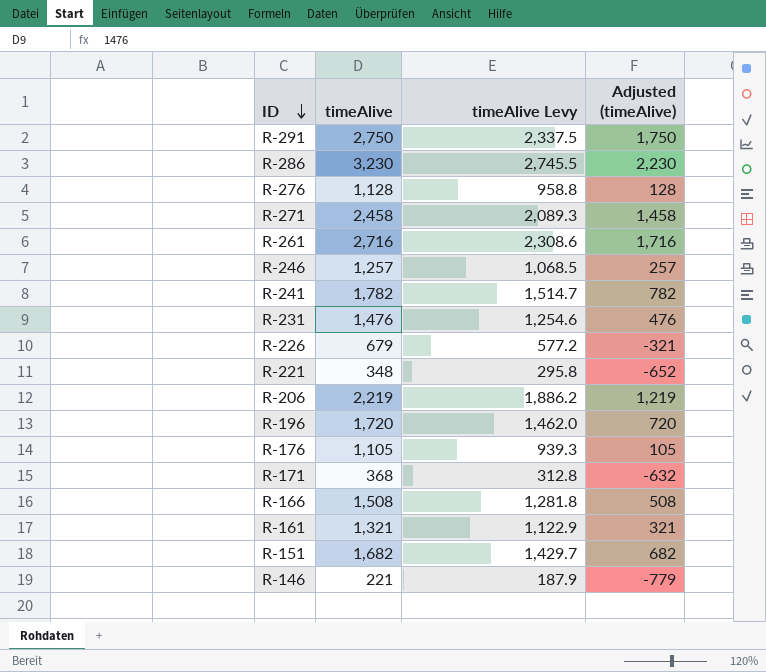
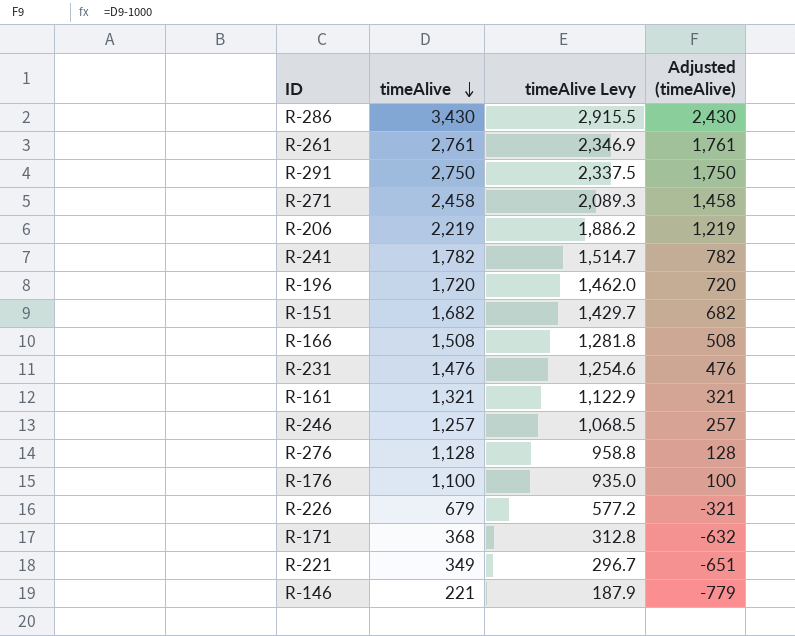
row order: ID descending -> timeAlive descending
R-286 | timeAlive: 3,230 -> 3,430
R-286 | timeAlive Levy: 2,745.5 -> 2,915.5
R-286 | Adjusted (timeAlive): 2,230 -> 2,430
R-261 | timeAlive: 2,716 -> 2,761
R-261 | timeAlive Levy: 2,308.6 -> 2,346.9
R-261 | Adjusted (timeAlive): 1,716 -> 1,761
R-176 | timeAlive: 1,105 -> 1,100
R-176 | timeAlive Levy: 939.3 -> 935.0
R-176 | Adjusted (timeAlive): 105 -> 100
R-221 | timeAlive: 348 -> 349
R-221 | timeAlive Levy: 295.8 -> 296.7
R-221 | Adjusted (timeAlive): -652 -> -651

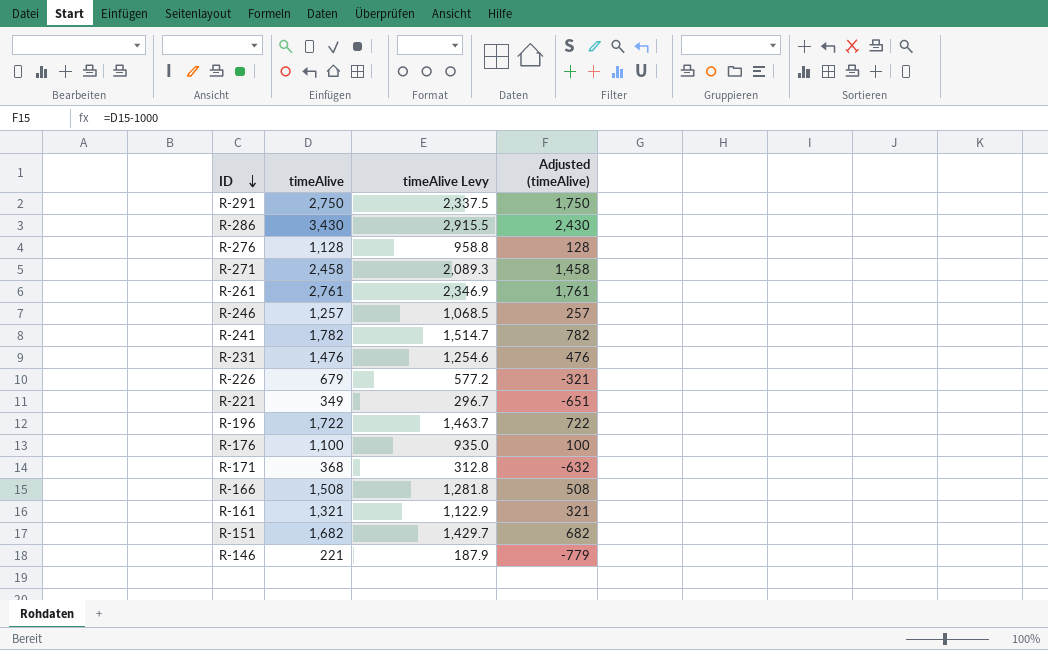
row order: timeAlive descending -> ID descending
row R-206: 2,219 | 1,886.2 | 1,219 -> none
R-196 | timeAlive: 1,720 -> 1,722
R-196 | timeAlive Levy: 1,462.0 -> 1,463.7
R-196 | Adjusted (timeAlive): 720 -> 722

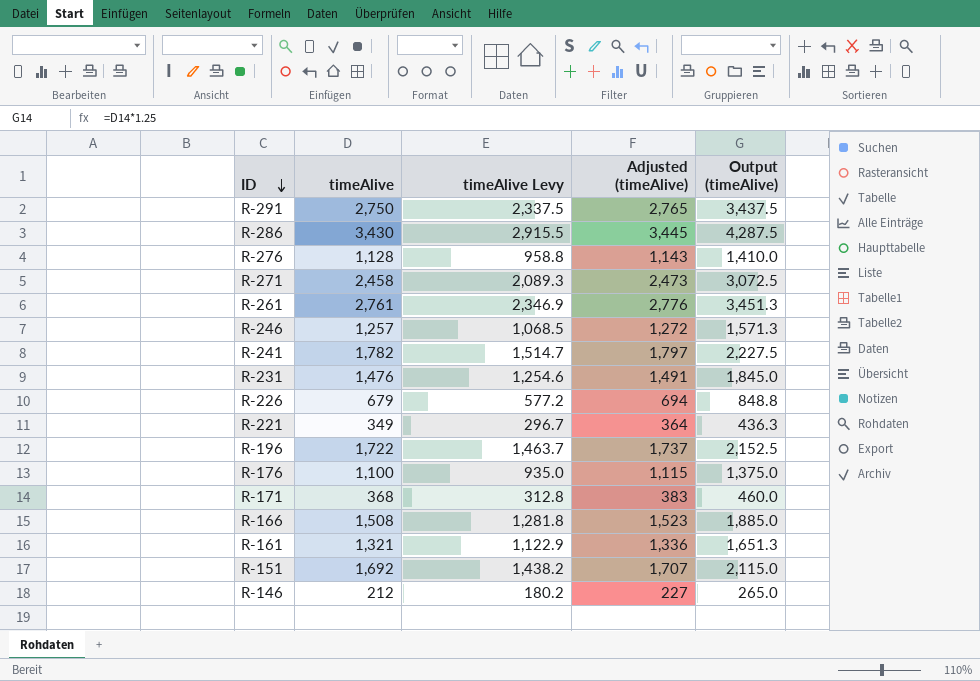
column Adjusted (timeAlive) | formula: [timeAlive] - 1000 -> [timeAlive] + 15
column Output (timeAlive) | formula: none -> [timeAlive] * 1.25
R-151 | timeAlive: 1,682 -> 1,692
R-151 | timeAlive Levy: 1,429.7 -> 1,438.2
R-146 | timeAlive: 221 -> 212
R-146 | timeAlive Levy: 187.9 -> 180.2

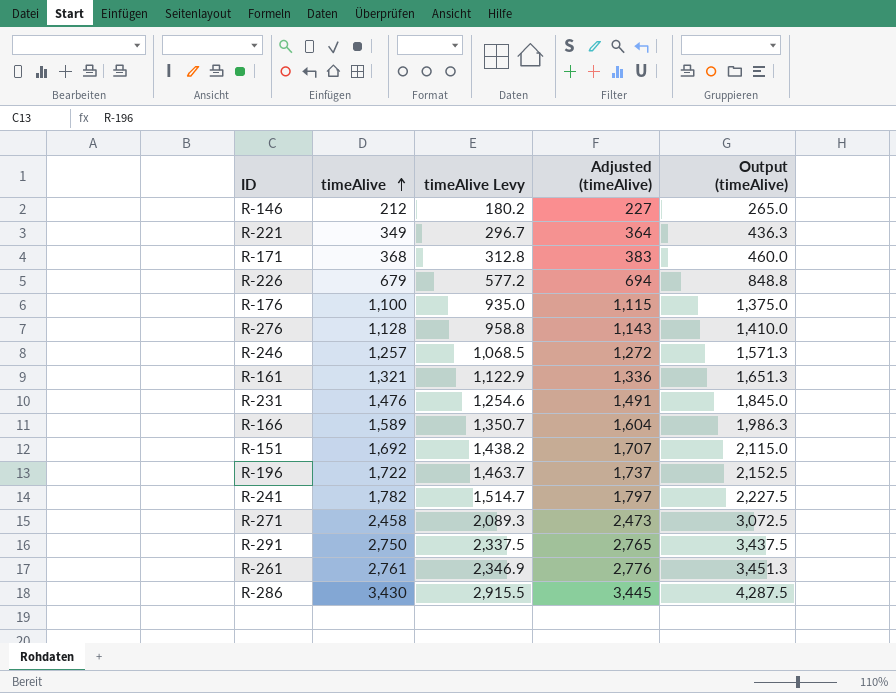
row order: ID descending -> timeAlive ascending
R-166 | timeAlive: 1,508 -> 1,589
R-166 | timeAlive Levy: 1,281.8 -> 1,350.7
R-166 | Adjusted (timeAlive): 1,523 -> 1,604
R-166 | Output (timeAlive): 1,885.0 -> 1,986.3

